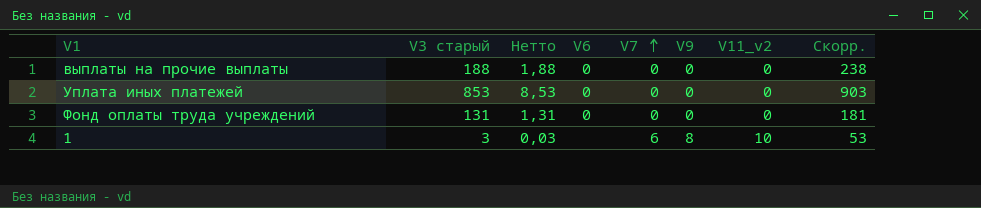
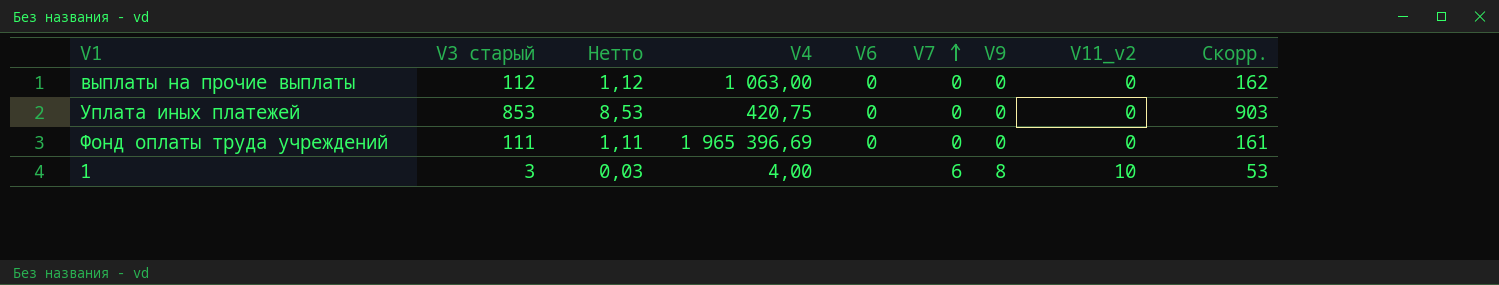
column V4 | position: none -> 4
выплаты на прочие выплаты | V3 старый: 188 -> 112
выплаты на прочие выплаты | Нетто: 1,88 -> 1,12
выплаты на прочие выплаты | Скорр.: 238 -> 162
Фонд оплаты труда учреждений | V3 старый: 131 -> 111
Фонд оплаты труда учреждений | Нетто: 1,31 -> 1,11
Фонд оплаты труда учреждений | Скорр.: 181 -> 161

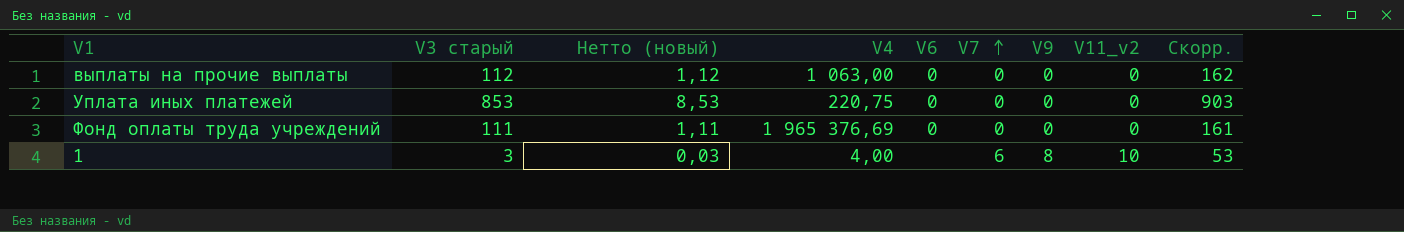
column name: Нетто -> Нетто (новый)
Уплата иных платежей | V4: 420,75 -> 220,75
Фонд оплаты труда учреждений | V4: 1 965 396,69 -> 1 965 376,69

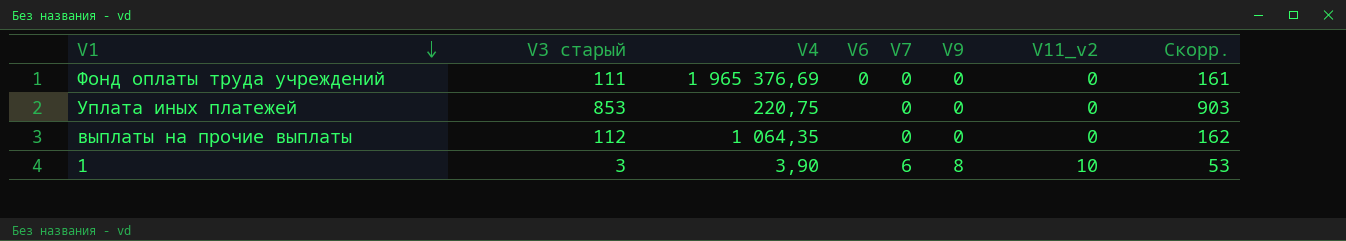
row order: V7 ascending -> V1 descending
column Нетто (новый) | formula: [V3 старый] * 0,01 -> none
Уплата иных платежей | V6: 0 -> none
выплаты на прочие выплаты | V4: 1 063,00 -> 1 064,35
выплаты на прочие выплаты | V6: 0 -> none
1 | V4: 4,00 -> 3,90

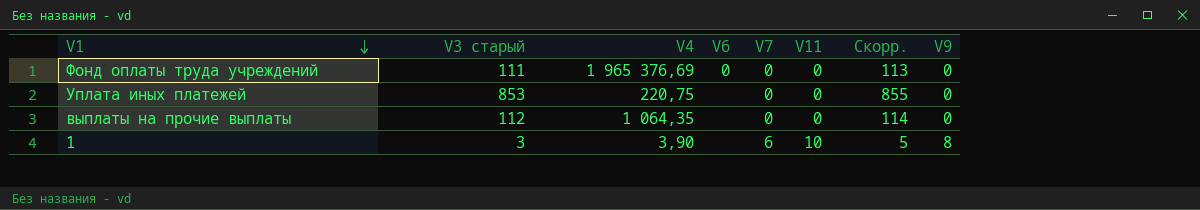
column name: V11_v2 -> V11
column Скорр. | formula: [V3 старый] + 50 -> [V3 старый] + 2
column V9 | position: 6 -> 8

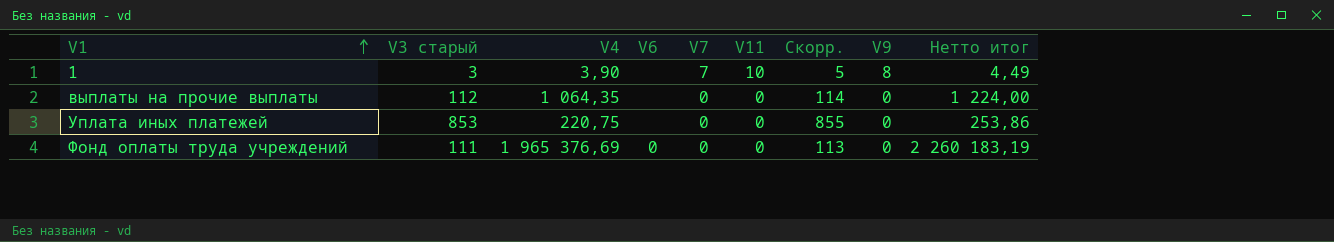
row order: V1 descending -> V1 ascending
column Нетто итог | formula: none -> [V4] * 1,15
1 | V7: 6 -> 7

